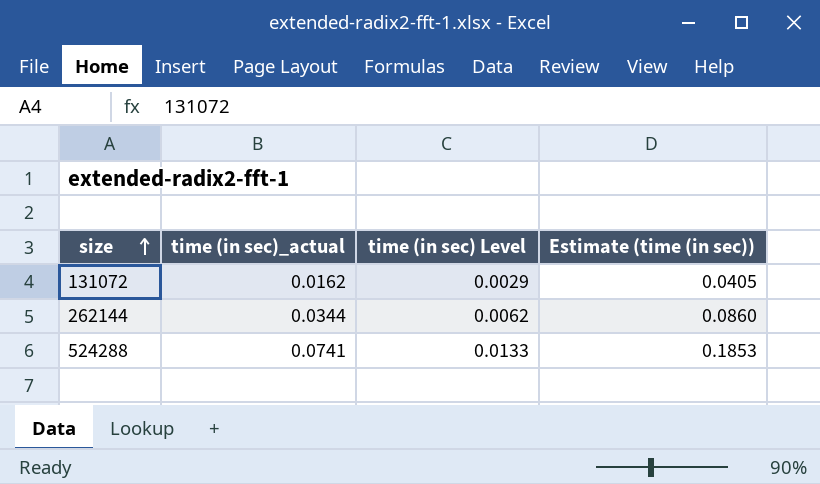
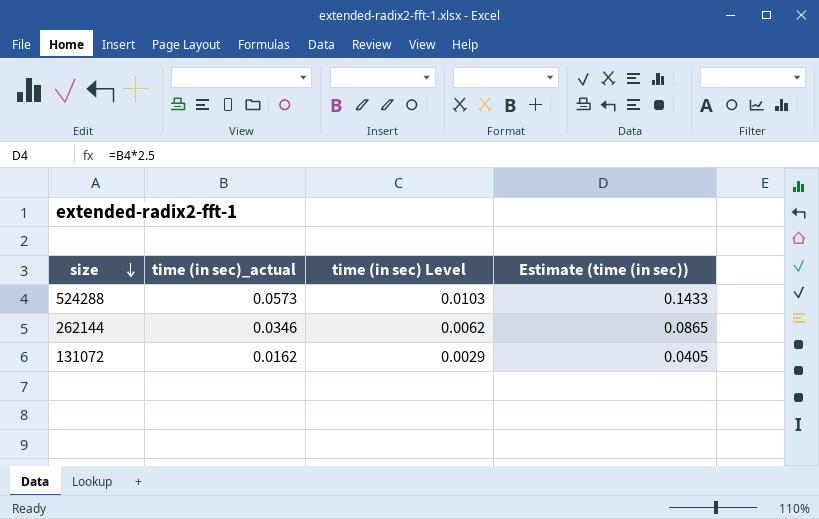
row order: size ascending -> size descending
524288 | time (in sec)_actual: 0.0741 -> 0.0573
524288 | time (in sec) Level: 0.0133 -> 0.0103
524288 | Estimate (time (in sec)): 0.1853 -> 0.1433
262144 | time (in sec)_actual: 0.0344 -> 0.0346
262144 | Estimate (time (in sec)): 0.0860 -> 0.0865

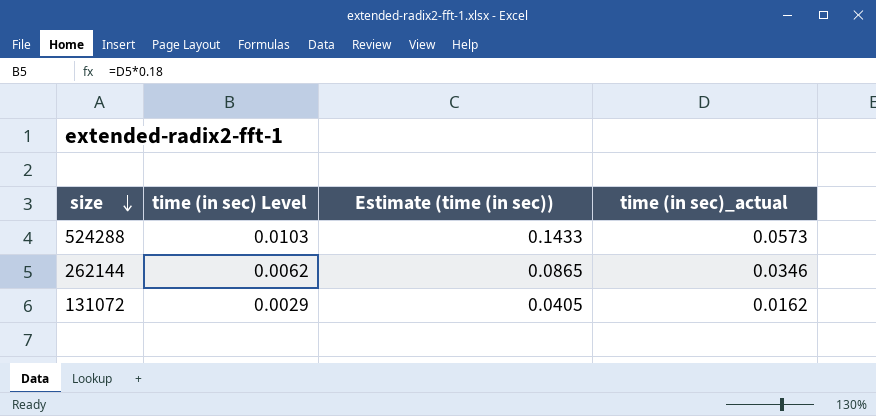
column time (in sec)_actual | position: 2 -> 4

